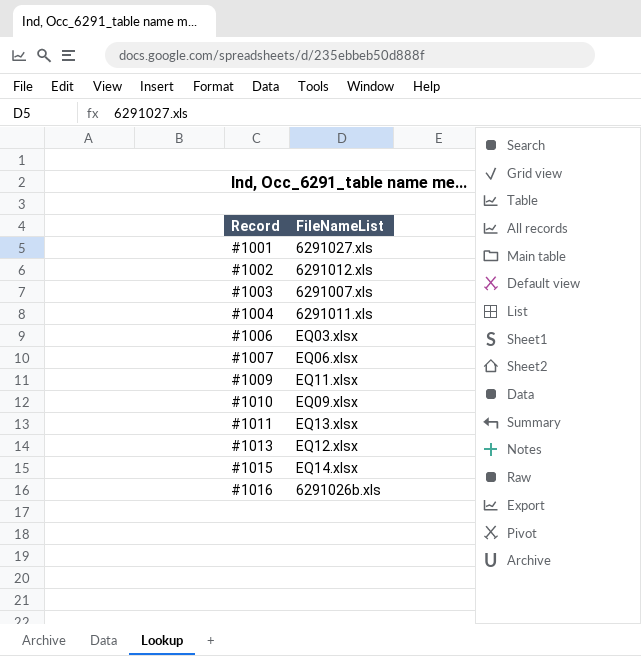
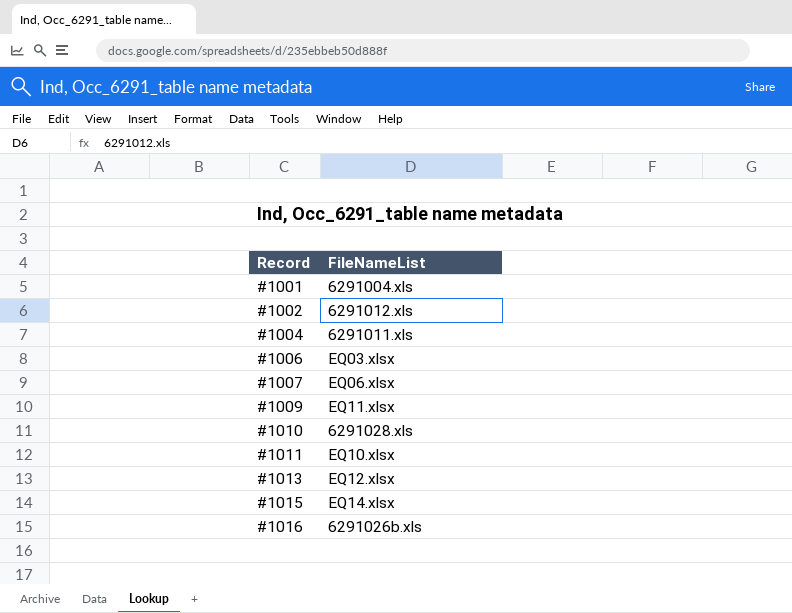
row #1003: 6291007.xls -> none
#1001 | FileNameList: 6291027.xls -> 6291004.xls
#1010 | FileNameList: EQ09.xlsx -> 6291028.xls
#1011 | FileNameList: EQ13.xlsx -> EQ10.xlsx

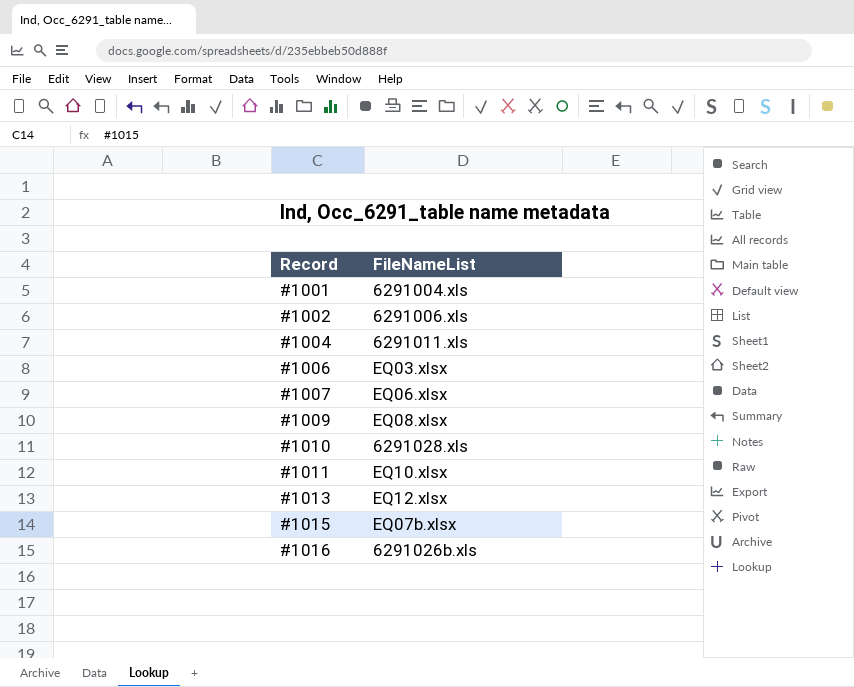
#1002 | FileNameList: 6291012.xls -> 6291006.xls
#1009 | FileNameList: EQ11.xlsx -> EQ08.xlsx
#1015 | FileNameList: EQ14.xlsx -> EQ07b.xlsx

